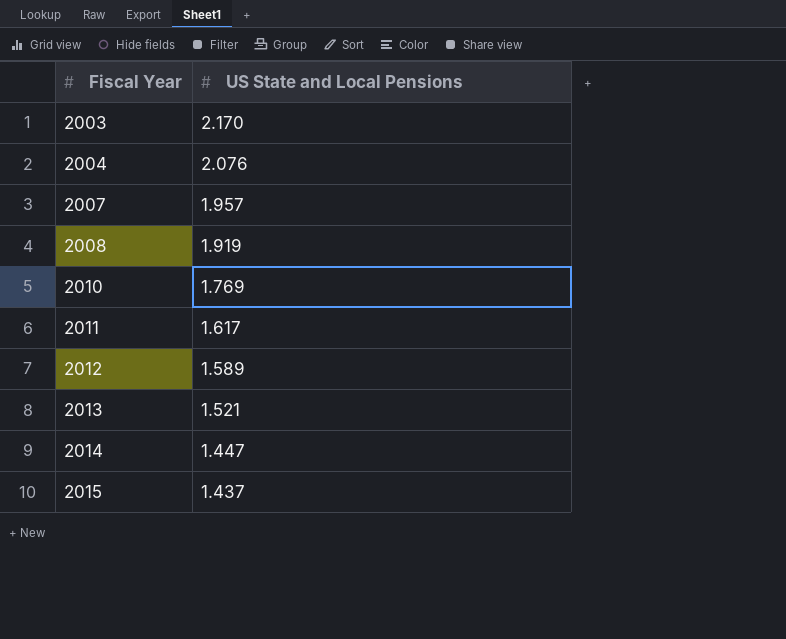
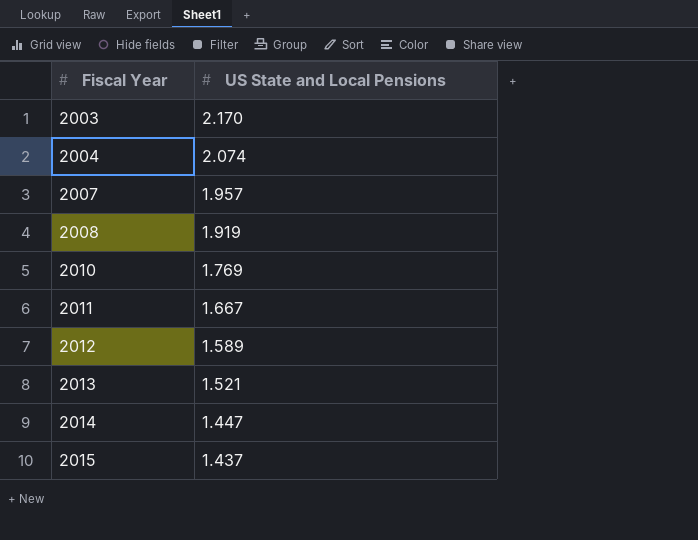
2004 | US State and Local Pensions: 2.076 -> 2.074
2011 | US State and Local Pensions: 1.617 -> 1.667

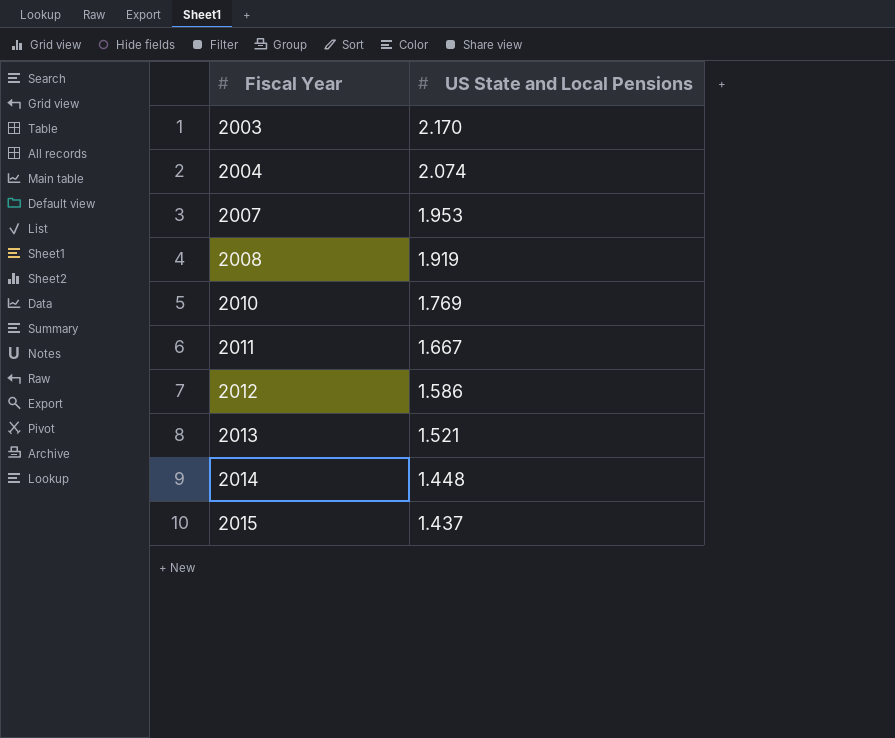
2007 | US State and Local Pensions: 1.957 -> 1.953
2012 | US State and Local Pensions: 1.589 -> 1.586
2014 | US State and Local Pensions: 1.447 -> 1.448

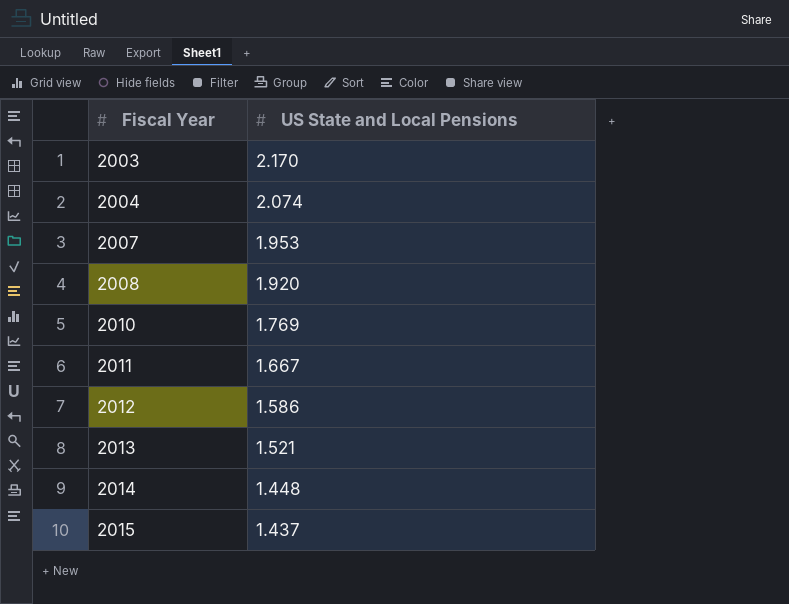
2008 | US State and Local Pensions: 1.919 -> 1.920

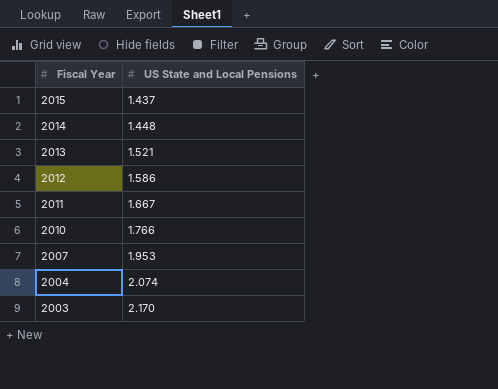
row order: Fiscal Year ascending -> Fiscal Year descending
row 2008: 1.920 -> none
2010 | US State and Local Pensions: 1.769 -> 1.766

